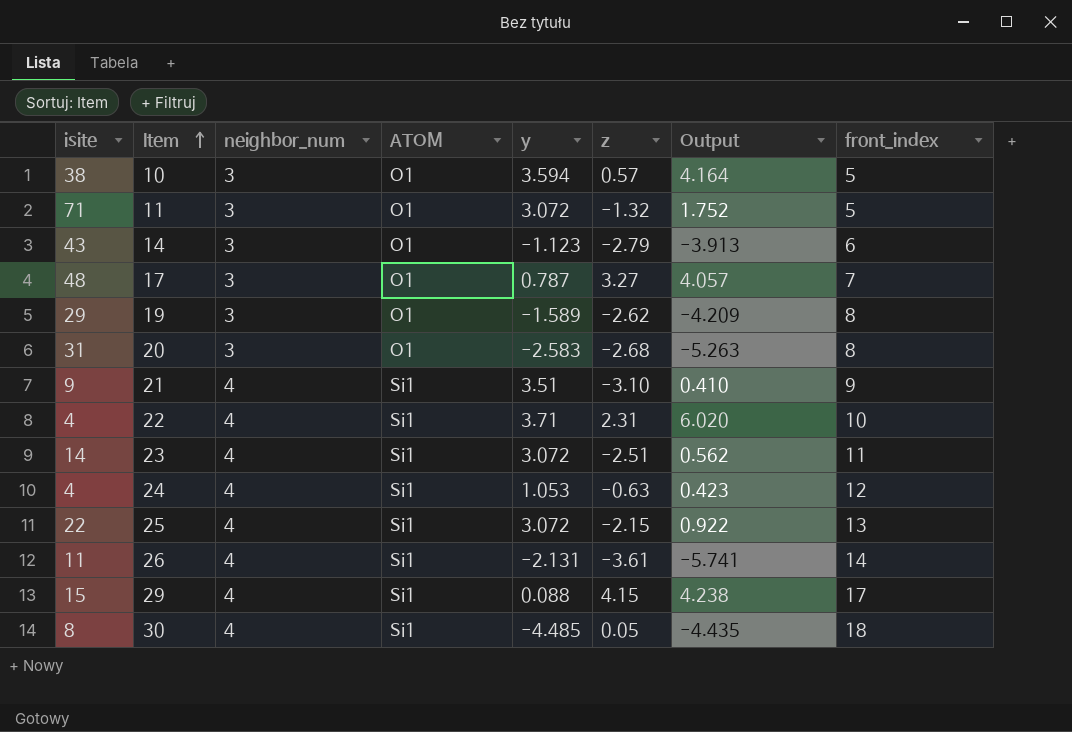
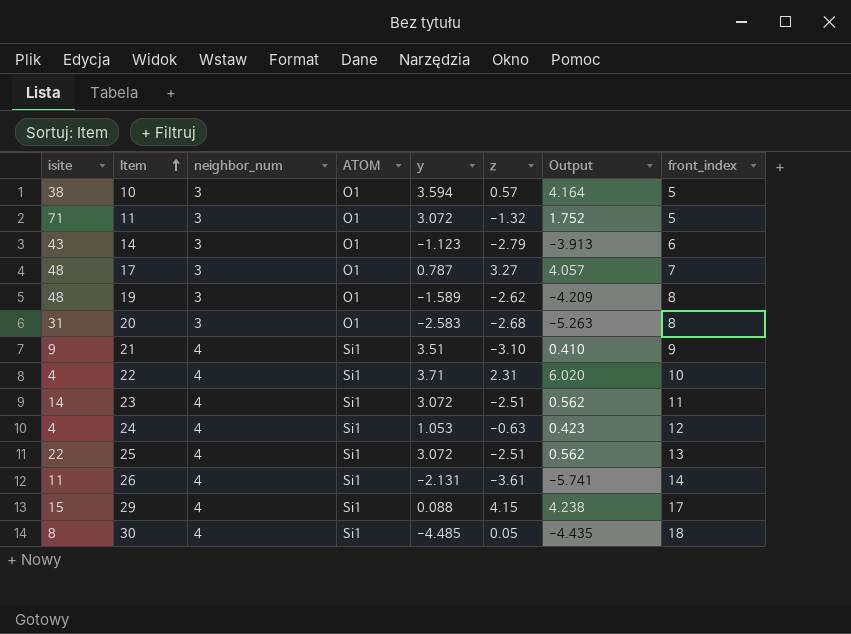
19 | isite: 29 -> 48
25 | z: -2.15 -> -2.51
25 | Output: 0.922 -> 0.562

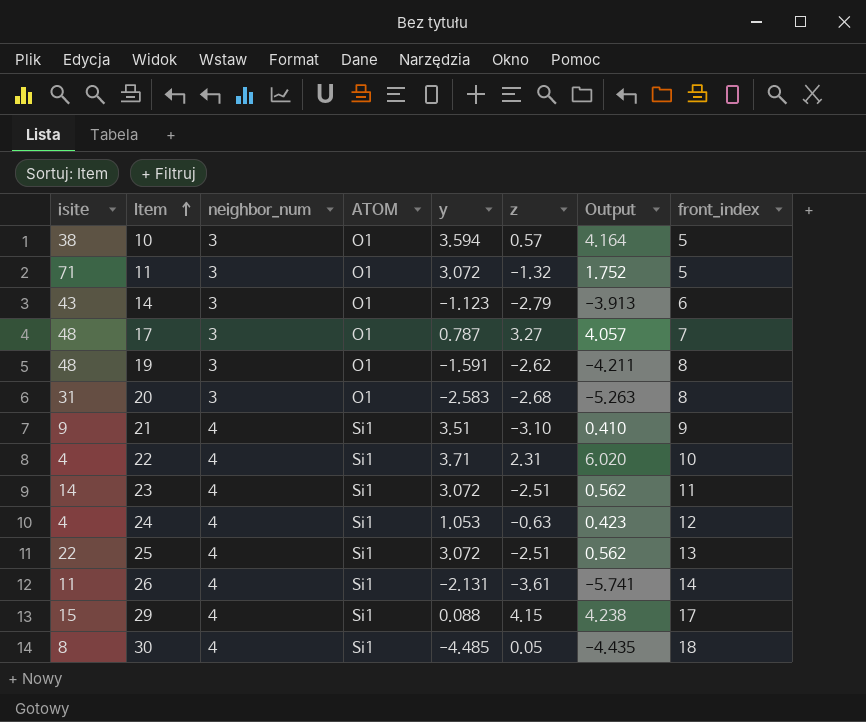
19 | y: -1.589 -> -1.591
19 | Output: -4.209 -> -4.211

